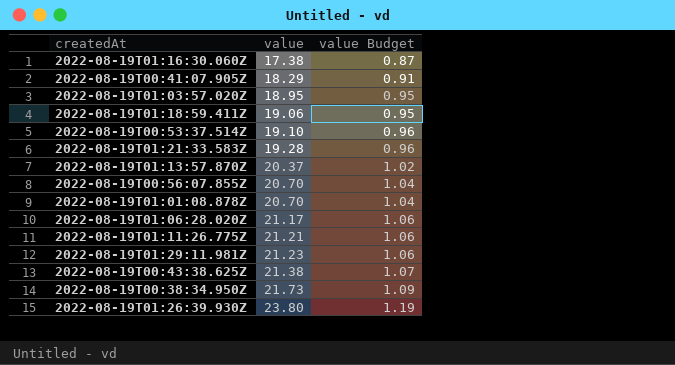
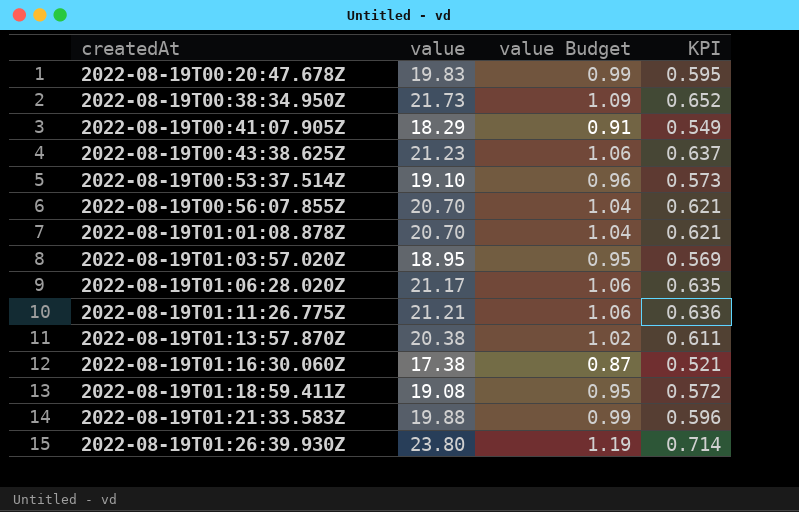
row order: value ascending -> createdAt ascending
column KPI | formula: none -> [value] * 0.03
row 2022-08-19T01:29:11.981Z: 21.23 | 1.06 -> none
row 2022-08-19T00:20:47.678Z: none -> 19.83 | 0.99 | 0.595
2022-08-19T00:43:38.625Z | value: 21.38 -> 21.23
2022-08-19T00:43:38.625Z | value Budget: 1.07 -> 1.06
2022-08-19T01:13:57.870Z | value: 20.37 -> 20.38
2022-08-19T01:18:59.411Z | value: 19.06 -> 19.08
2022-08-19T01:21:33.583Z | value: 19.28 -> 19.88
2022-08-19T01:21:33.583Z | value Budget: 0.96 -> 0.99

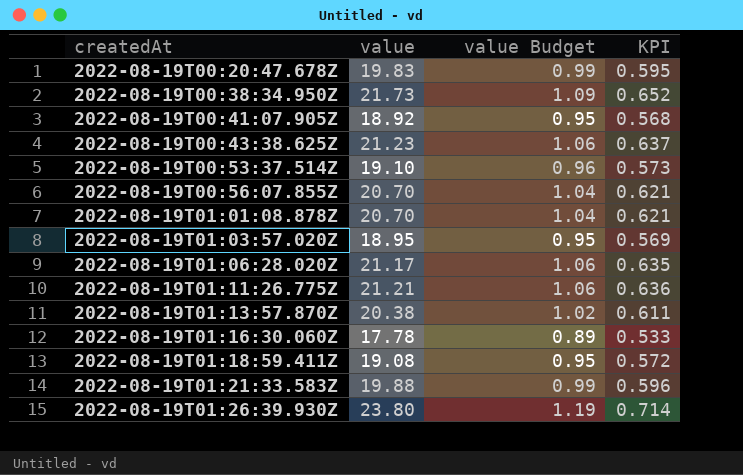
2022-08-19T00:41:07.905Z | value: 18.29 -> 18.92
2022-08-19T00:41:07.905Z | value Budget: 0.91 -> 0.95
2022-08-19T00:41:07.905Z | KPI: 0.549 -> 0.568
2022-08-19T01:16:30.060Z | value: 17.38 -> 17.78
2022-08-19T01:16:30.060Z | value Budget: 0.87 -> 0.89
2022-08-19T01:16:30.060Z | KPI: 0.521 -> 0.533

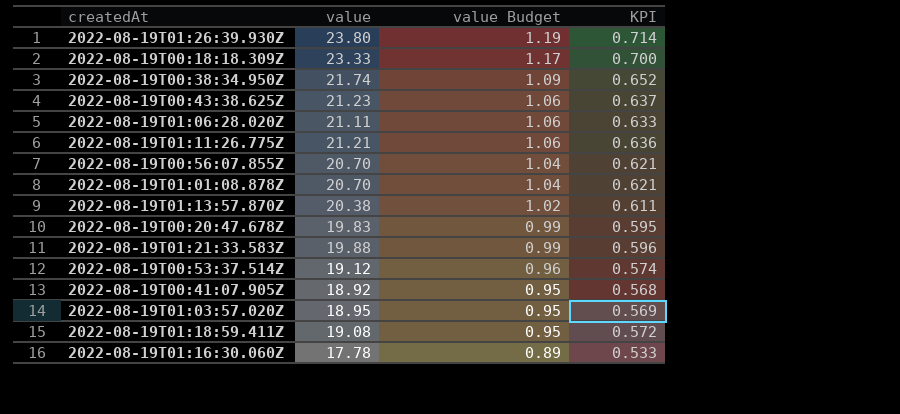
row order: createdAt ascending -> value Budget descending
row 2022-08-19T00:18:18.309Z: none -> 23.33 | 1.17 | 0.700
2022-08-19T00:38:34.950Z | value: 21.73 -> 21.74
2022-08-19T01:06:28.020Z | value: 21.17 -> 21.11
2022-08-19T01:06:28.020Z | KPI: 0.635 -> 0.633
2022-08-19T00:53:37.514Z | value: 19.10 -> 19.12
2022-08-19T00:53:37.514Z | KPI: 0.573 -> 0.574

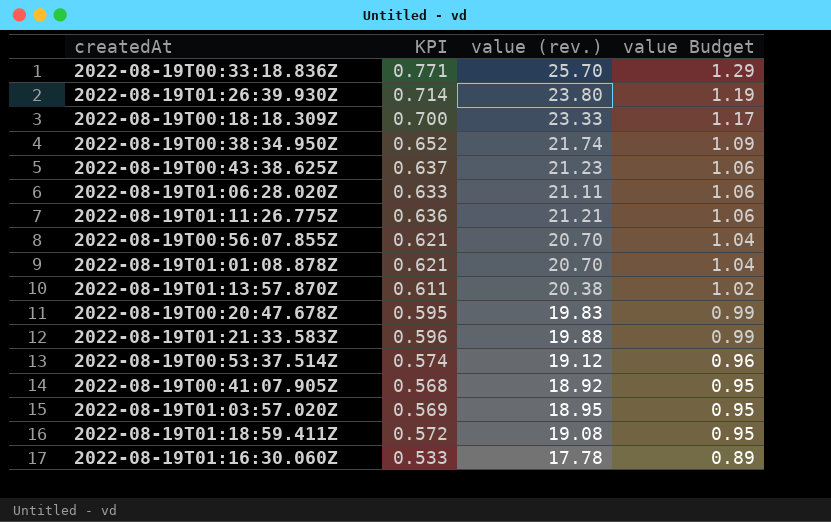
column KPI | position: 4 -> 2
column name: value -> value (rev.)
row 2022-08-19T00:33:18.836Z: none -> 0.771 | 25.70 | 1.29

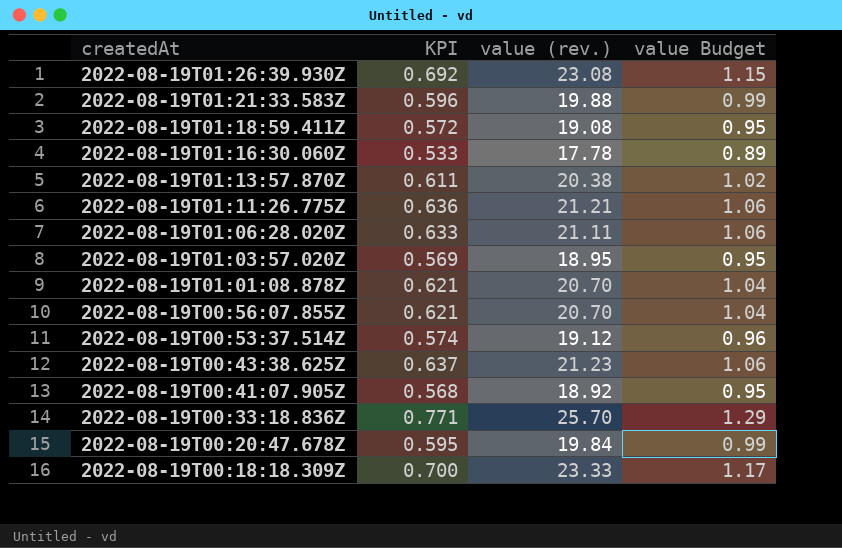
row order: value Budget descending -> createdAt descending
row 2022-08-19T00:38:34.950Z: 0.652 | 21.74 | 1.09 -> none
2022-08-19T01:26:39.930Z | KPI: 0.714 -> 0.692
2022-08-19T01:26:39.930Z | value (rev.): 23.80 -> 23.08
2022-08-19T01:26:39.930Z | value Budget: 1.19 -> 1.15
2022-08-19T00:20:47.678Z | value (rev.): 19.83 -> 19.84

